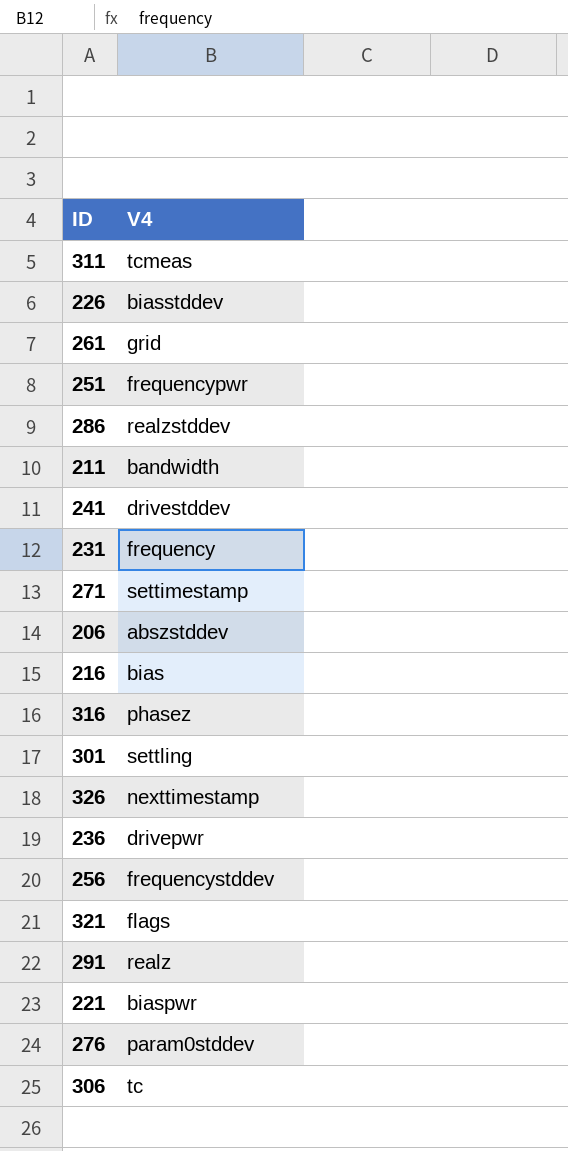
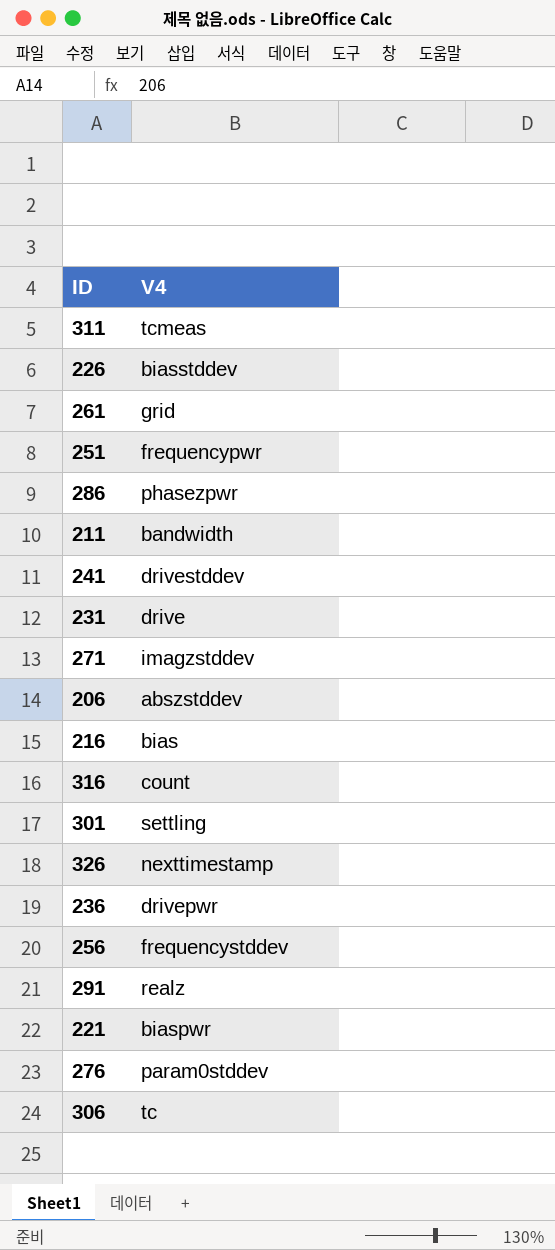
row 321: flags -> none
286 | V4: realzstddev -> phasezpwr
231 | V4: frequency -> drive
271 | V4: settimestamp -> imagzstddev
316 | V4: phasez -> count

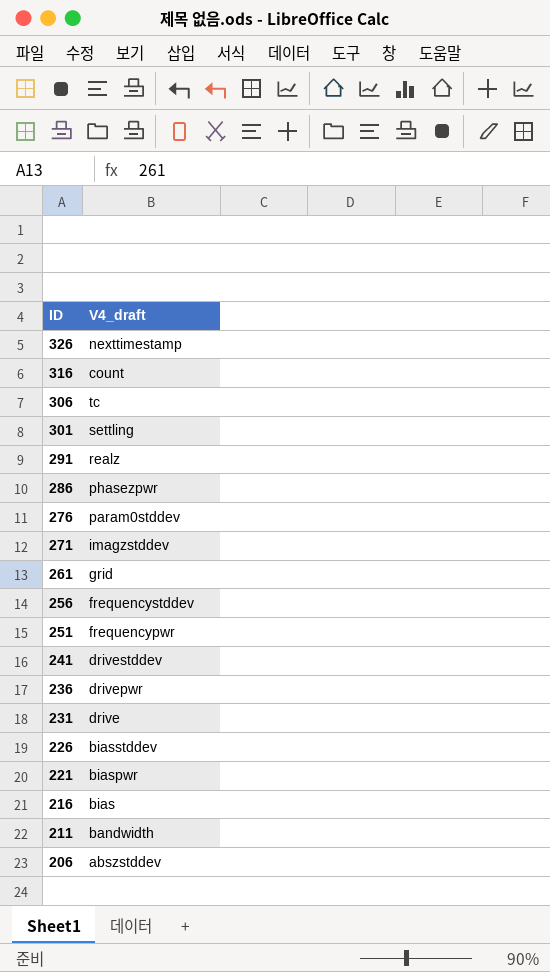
row order: none -> ID descending
column name: V4 -> V4_draft
row 311: tcmeas -> none

